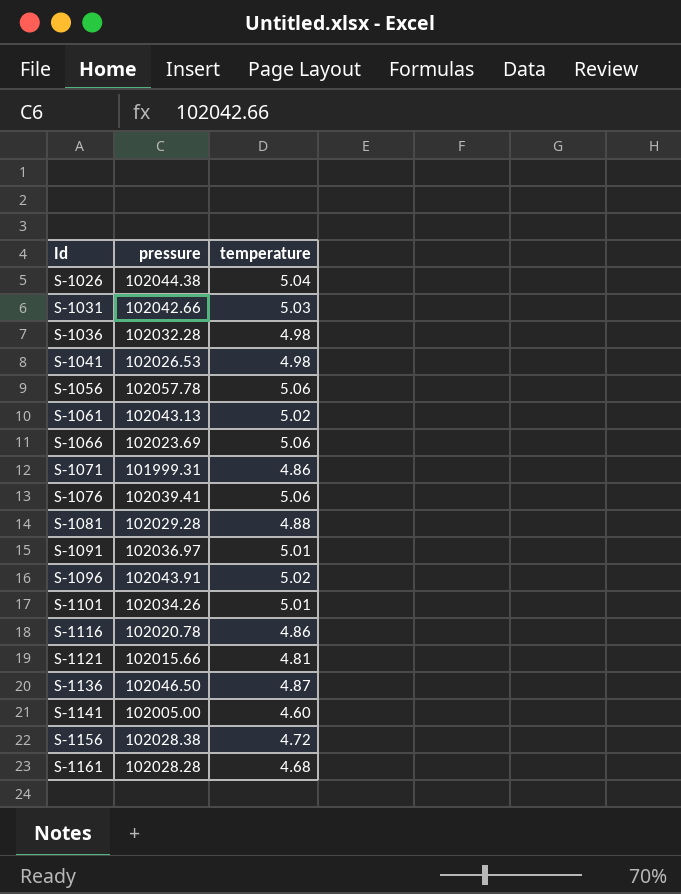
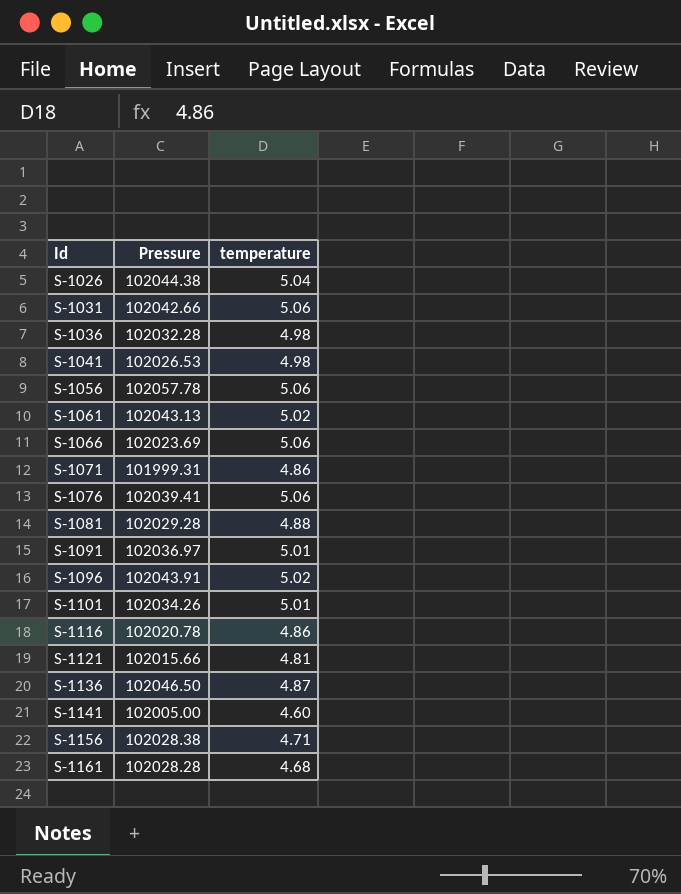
column name: pressure -> Pressure
S-1031 | temperature: 5.03 -> 5.06
S-1156 | temperature: 4.72 -> 4.71

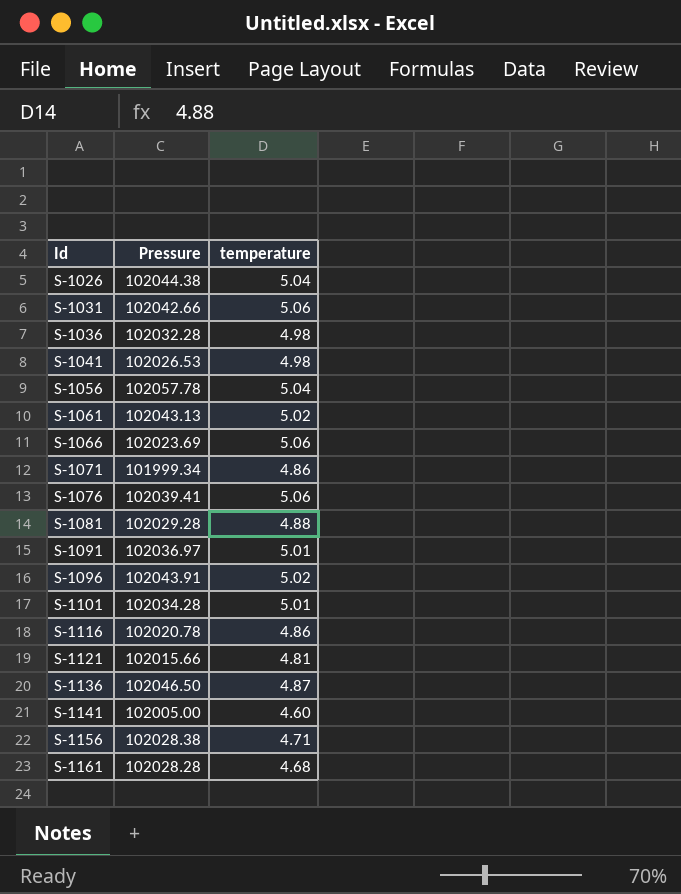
S-1056 | temperature: 5.06 -> 5.04
S-1071 | Pressure: 101999.31 -> 101999.34
S-1101 | Pressure: 102034.26 -> 102034.28

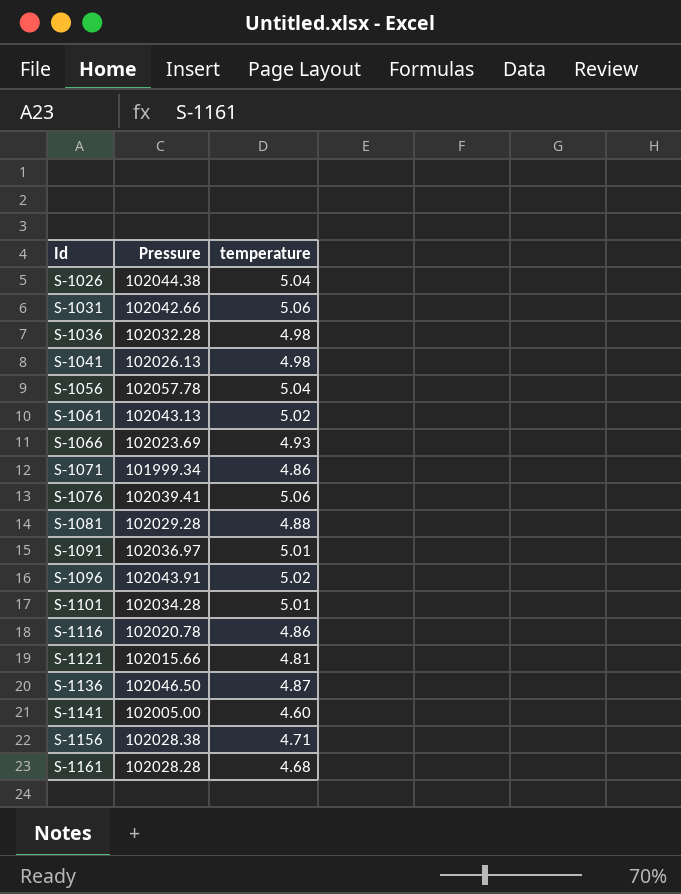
S-1041 | Pressure: 102026.53 -> 102026.13
S-1066 | temperature: 5.06 -> 4.93

